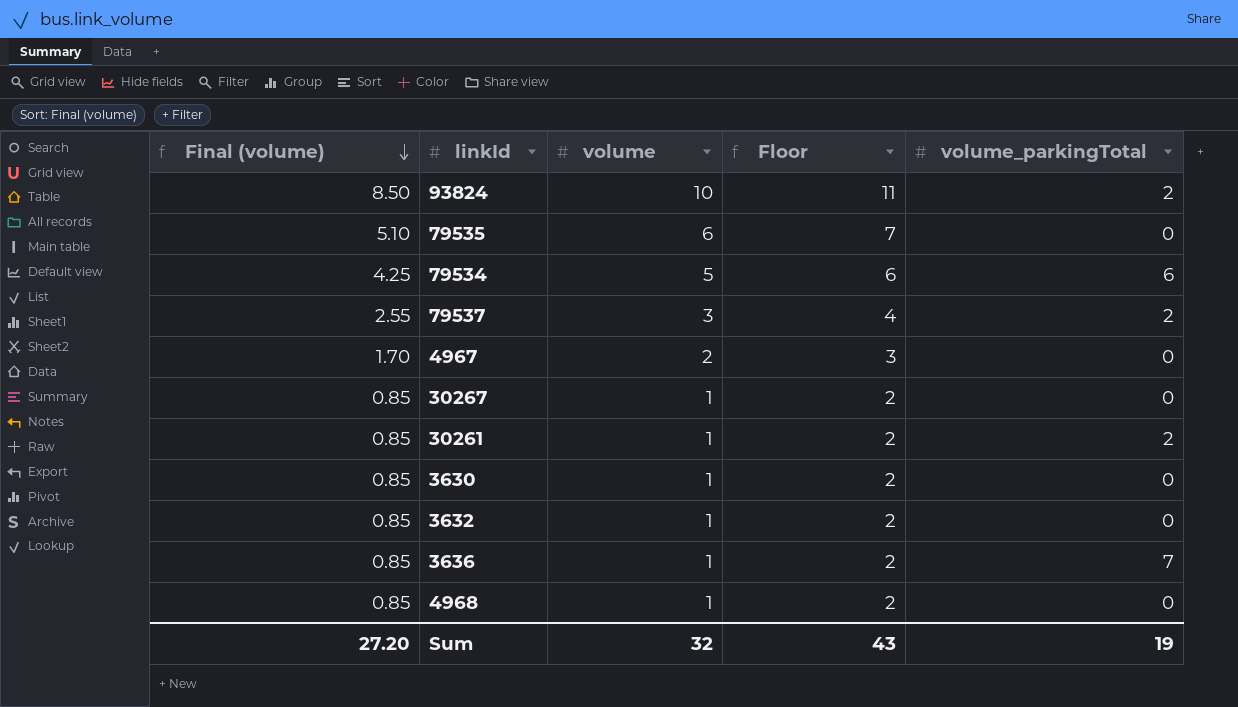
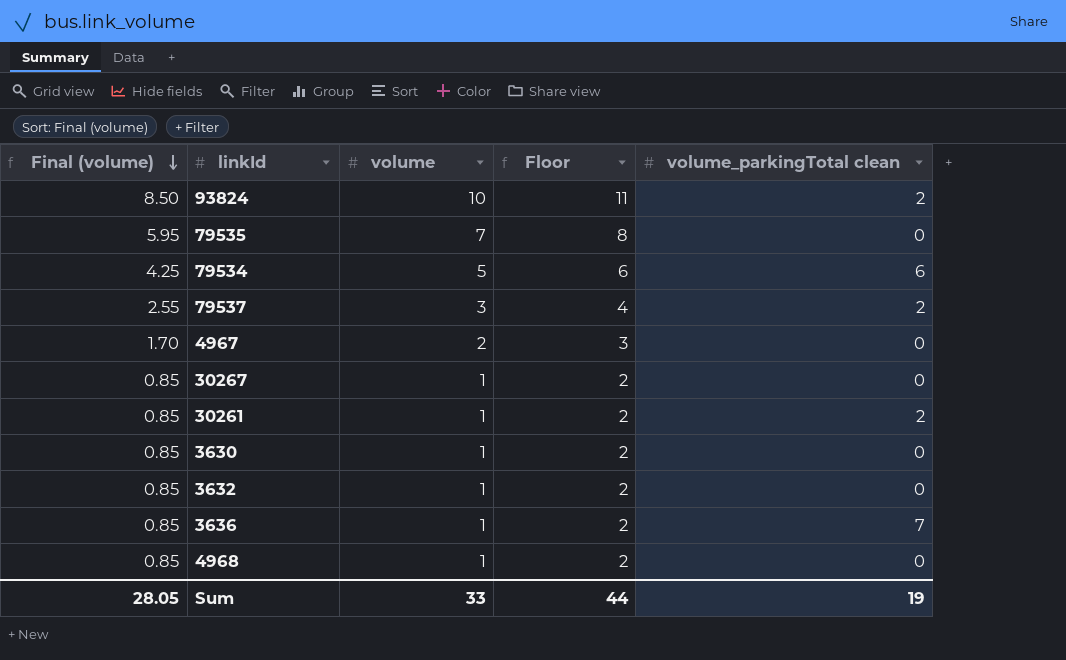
column name: volume_parkingTotal -> volume_parkingTotal clean
79535 | Final (volume): 5.10 -> 5.95
79535 | volume: 6 -> 7
79535 | Floor: 7 -> 8
Sum | Final (volume): 27.20 -> 28.05
Sum | volume: 32 -> 33
Sum | Floor: 43 -> 44

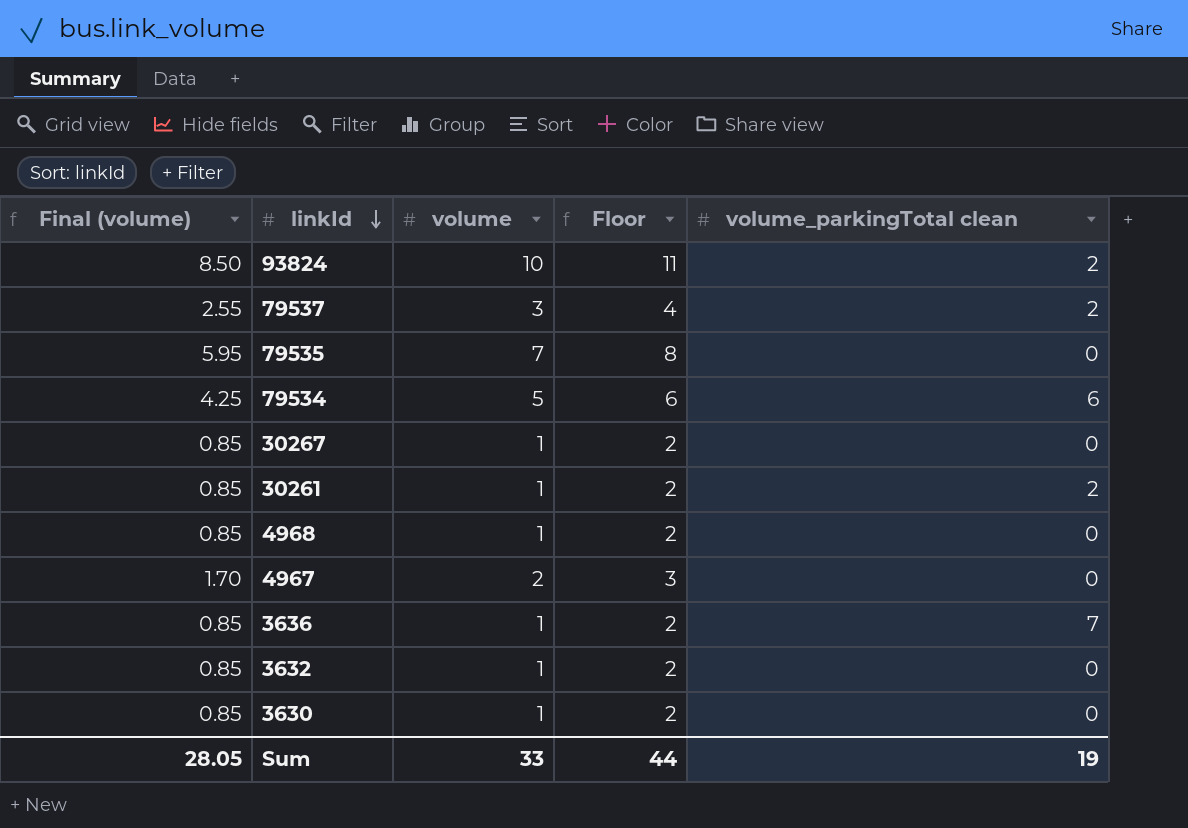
row order: Final (volume) descending -> linkId descending

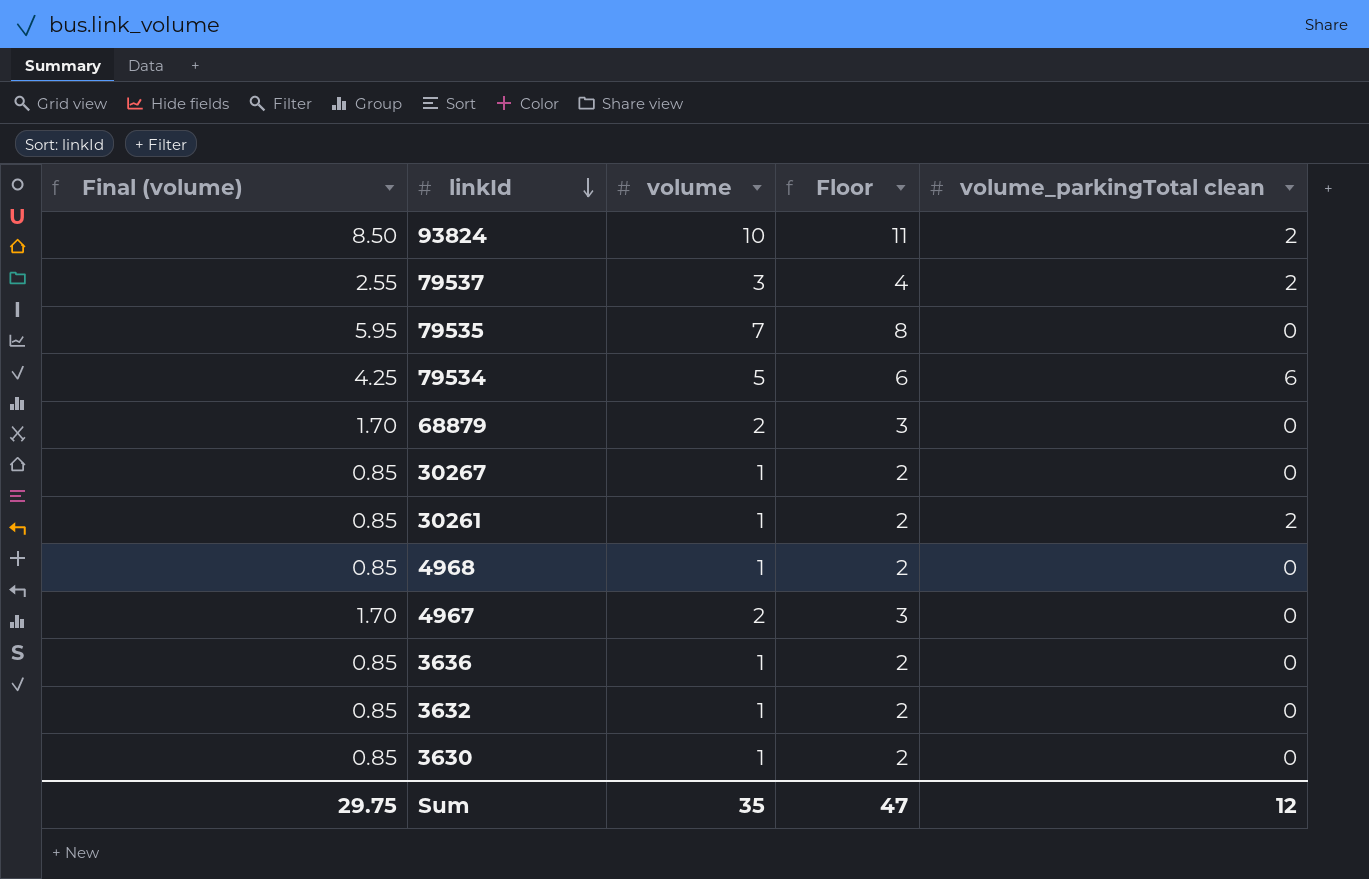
row 68879: none -> 1.70 | 2 | 3 | 0
3636 | volume_parkingTotal clean: 7 -> 0
Sum | Final (volume): 28.05 -> 29.75
Sum | volume: 33 -> 35
Sum | Floor: 44 -> 47
Sum | volume_parkingTotal clean: 19 -> 12

